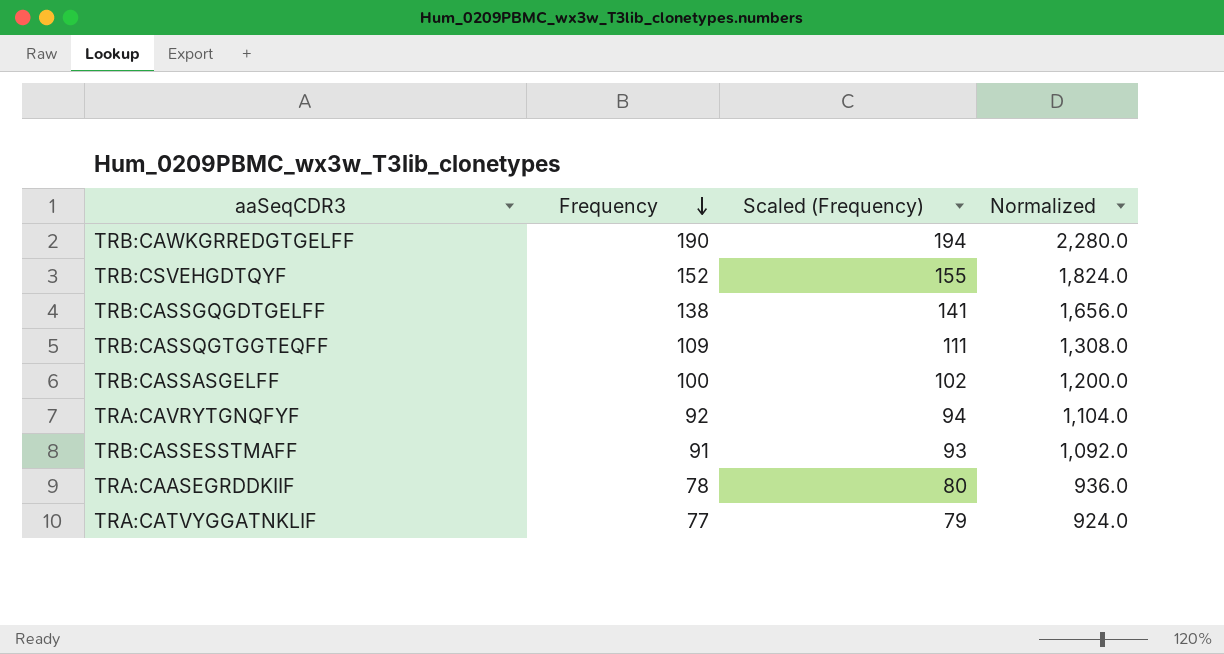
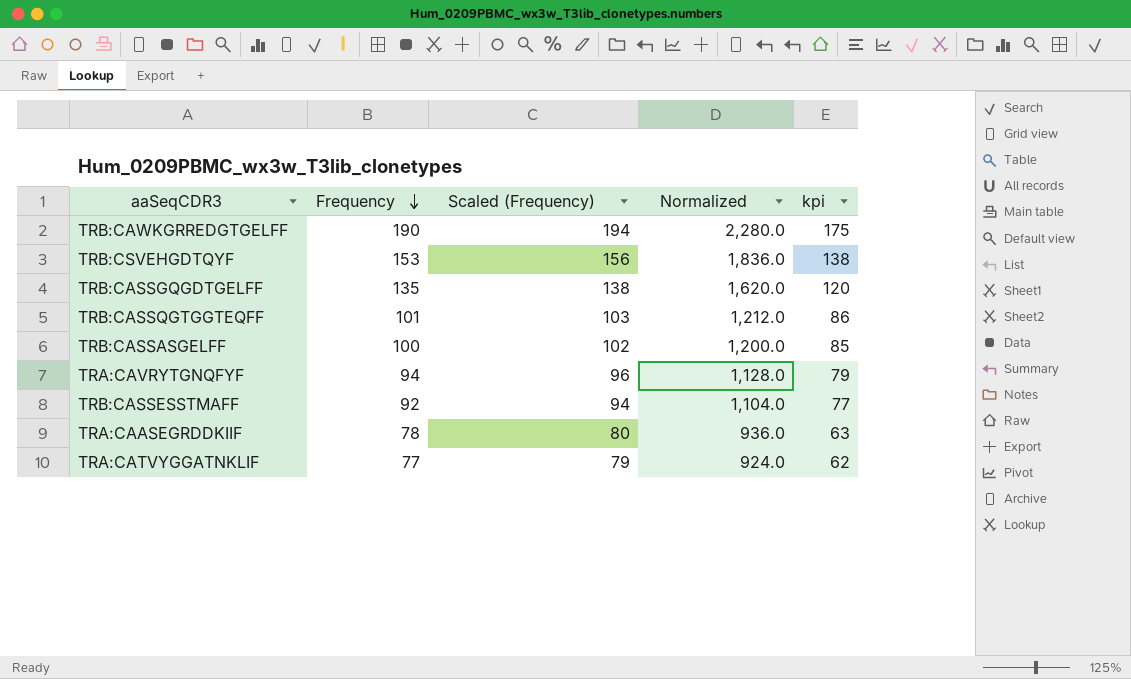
column kpi | formula: none -> [Frequency] - 15
TRB:CSVEHGDTQYF | Frequency: 152 -> 153
TRB:CSVEHGDTQYF | Scaled (Frequency): 155 -> 156
TRB:CSVEHGDTQYF | Normalized: 1,824.0 -> 1,836.0
TRB:CASSGQGDTGELFF | Frequency: 138 -> 135
TRB:CASSGQGDTGELFF | Scaled (Frequency): 141 -> 138
TRB:CASSGQGDTGELFF | Normalized: 1,656.0 -> 1,620.0
TRB:CASSQGTGGTEQFF | Frequency: 109 -> 101
TRB:CASSQGTGGTEQFF | Scaled (Frequency): 111 -> 103
TRB:CASSQGTGGTEQFF | Normalized: 1,308.0 -> 1,212.0
TRA:CAVRYTGNQFYF | Frequency: 92 -> 94
TRA:CAVRYTGNQFYF | Scaled (Frequency): 94 -> 96
TRA:CAVRYTGNQFYF | Normalized: 1,104.0 -> 1,128.0
TRB:CASSESSTMAFF | Frequency: 91 -> 92
TRB:CASSESSTMAFF | Scaled (Frequency): 93 -> 94
TRB:CASSESSTMAFF | Normalized: 1,092.0 -> 1,104.0

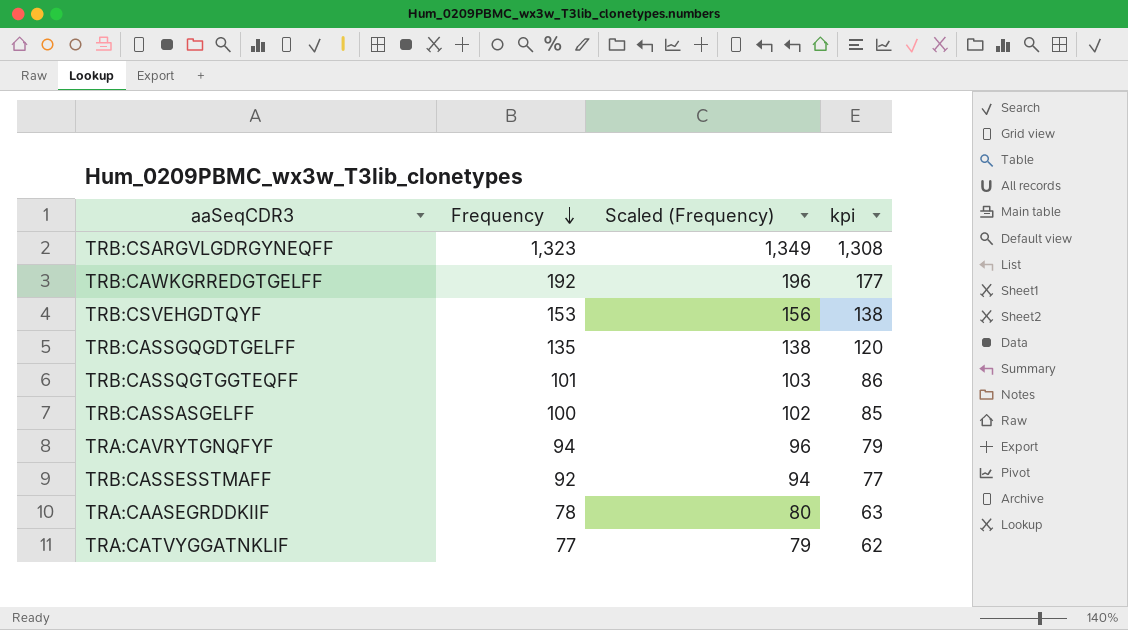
column Normalized | formula: [Frequency] * 12 -> none
row TRB:CSARGVLGDRGYNEQFF: none -> 1,323 | 1,349 | 1,308
TRB:CAWKGRREDGTGELFF | Frequency: 190 -> 192
TRB:CAWKGRREDGTGELFF | Scaled (Frequency): 194 -> 196
TRB:CAWKGRREDGTGELFF | kpi: 175 -> 177

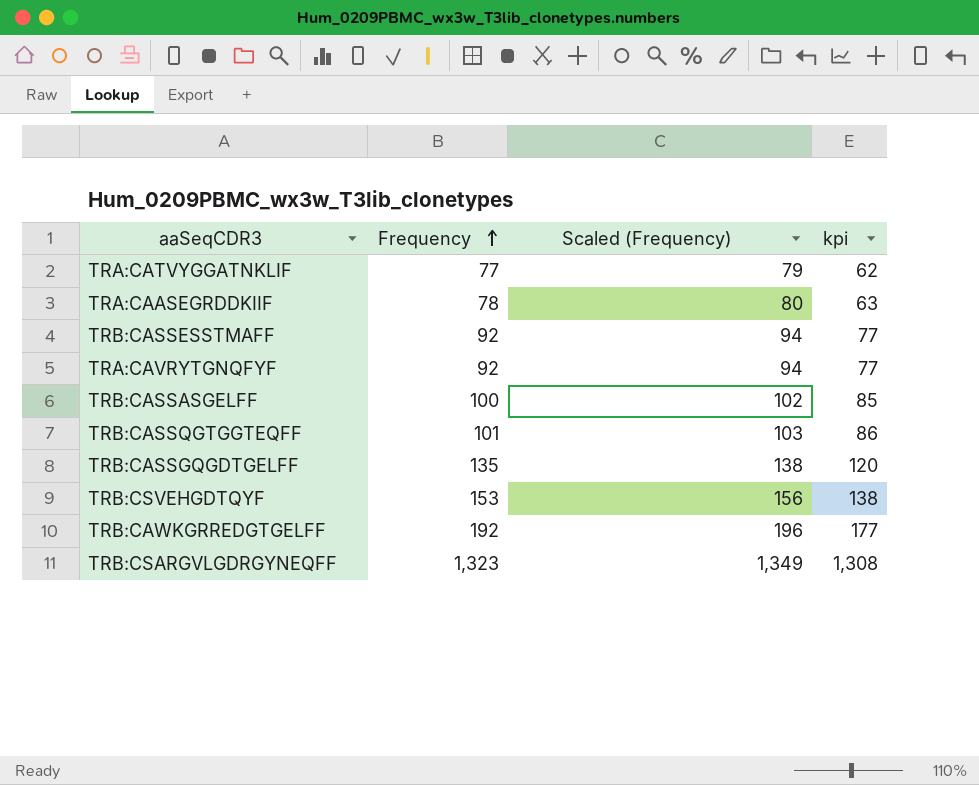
row order: Frequency descending -> Frequency ascending
TRA:CAVRYTGNQFYF | Frequency: 94 -> 92
TRA:CAVRYTGNQFYF | Scaled (Frequency): 96 -> 94
TRA:CAVRYTGNQFYF | kpi: 79 -> 77

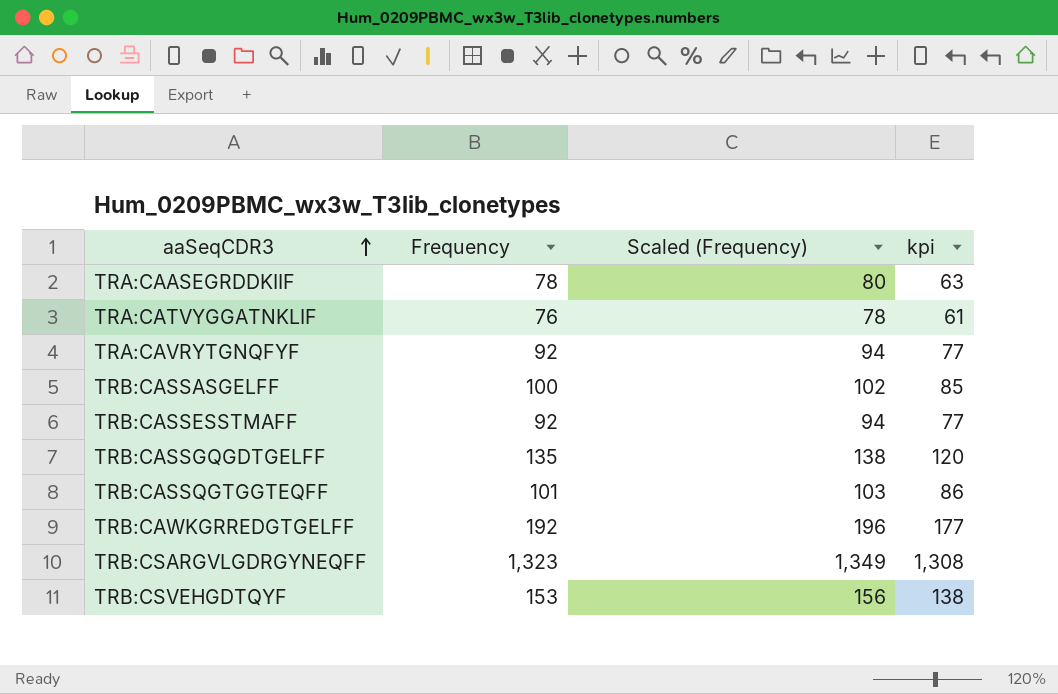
row order: Frequency ascending -> aaSeqCDR3 ascending
TRA:CATVYGGATNKLIF | Frequency: 77 -> 76
TRA:CATVYGGATNKLIF | Scaled (Frequency): 79 -> 78
TRA:CATVYGGATNKLIF | kpi: 62 -> 61

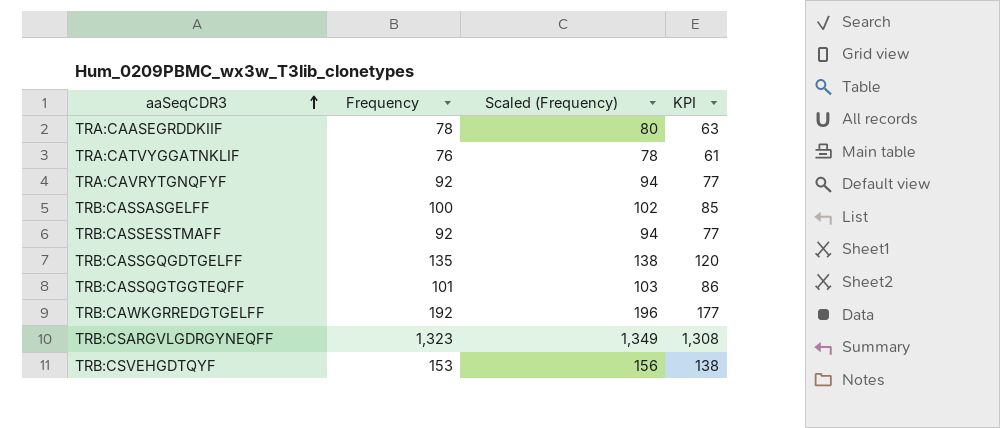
column name: kpi -> KPI

